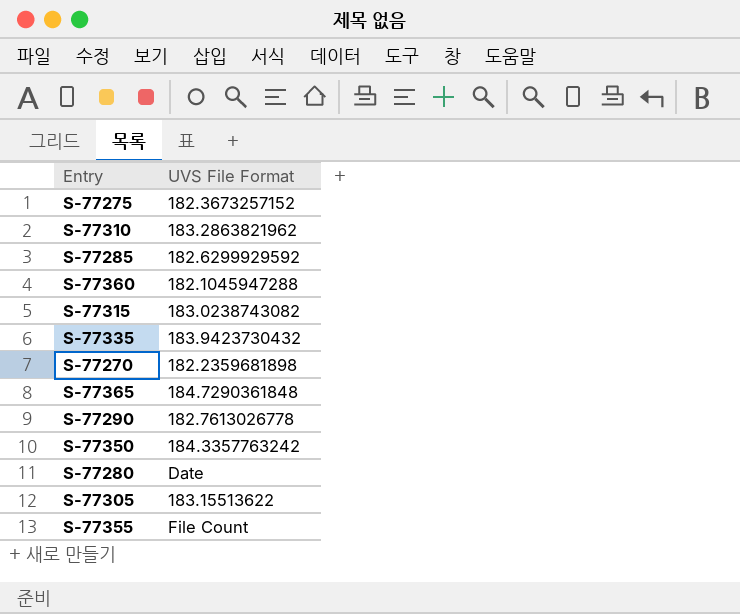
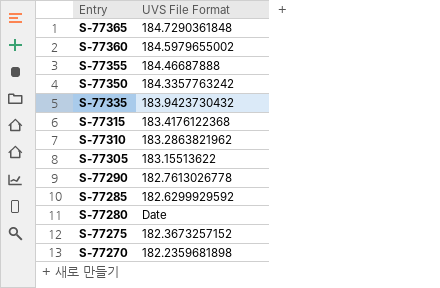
row order: none -> Entry descending
S-77360 | UVS File Format: 182.1045947288 -> 184.5979655002
S-77355 | UVS File Format: File Count -> 184.46687888
S-77315 | UVS File Format: 183.0238743082 -> 183.4176122368

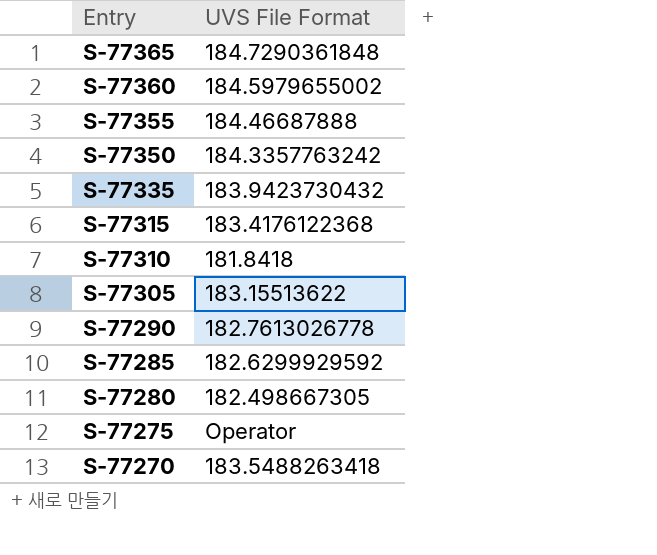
S-77310 | UVS File Format: 183.2863821962 -> 181.8418
S-77280 | UVS File Format: Date -> 182.498667305
S-77275 | UVS File Format: 182.3673257152 -> Operator
S-77270 | UVS File Format: 182.2359681898 -> 183.5488263418

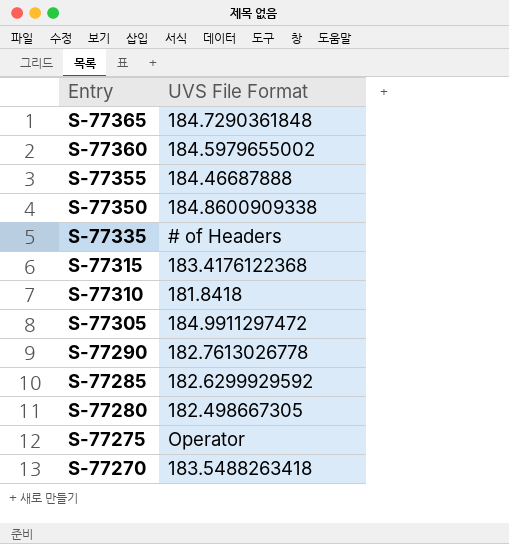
S-77350 | UVS File Format: 184.3357763242 -> 184.8600909338
S-77335 | UVS File Format: 183.9423730432 -> # of Headers
S-77305 | UVS File Format: 183.15513622 -> 184.9911297472

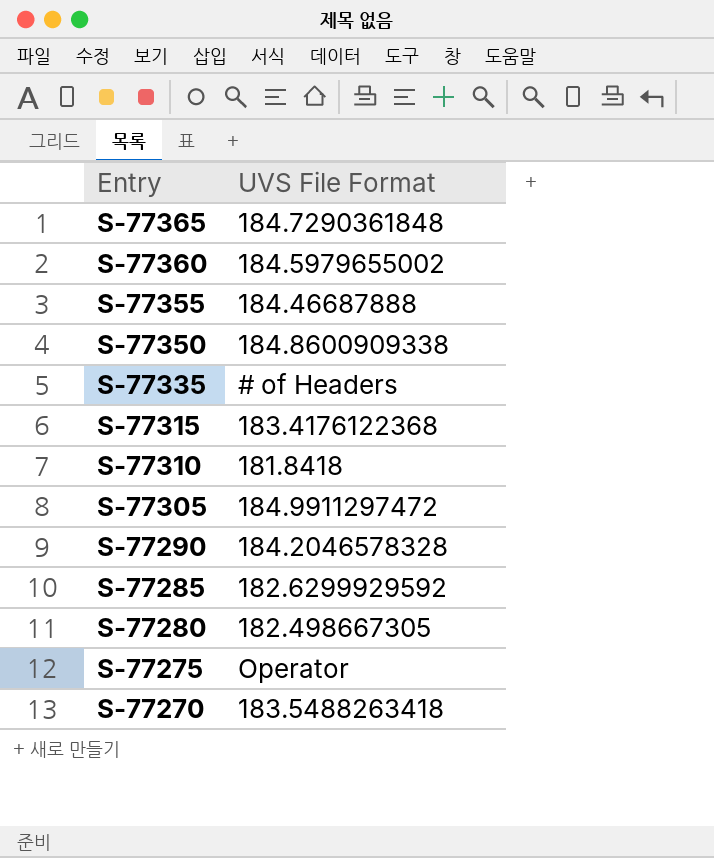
S-77290 | UVS File Format: 182.7613026778 -> 184.2046578328

